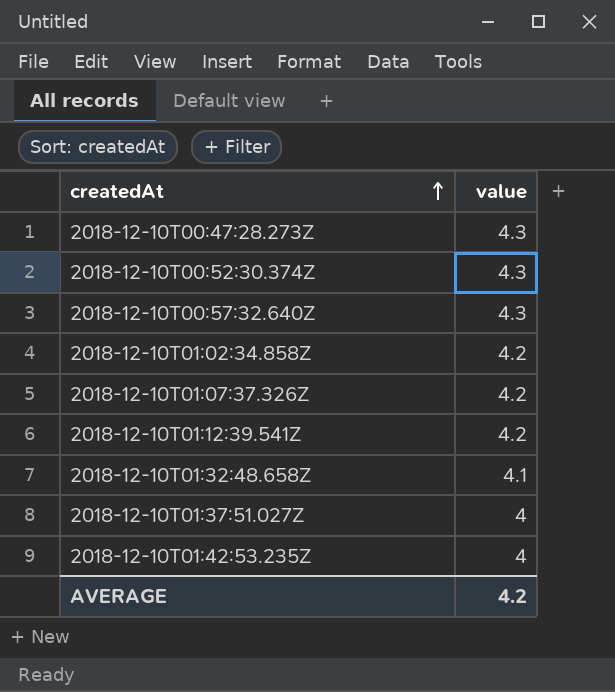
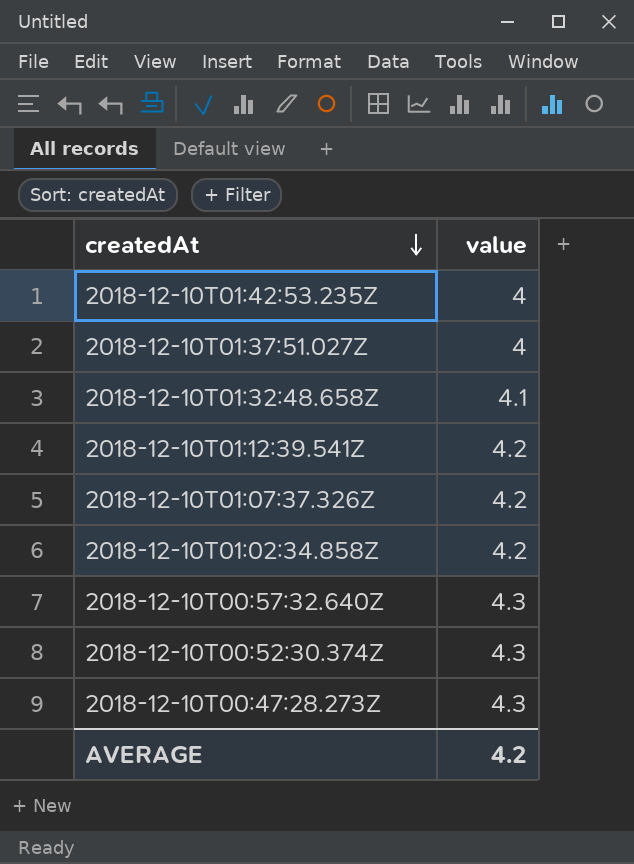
row order: createdAt ascending -> createdAt descending

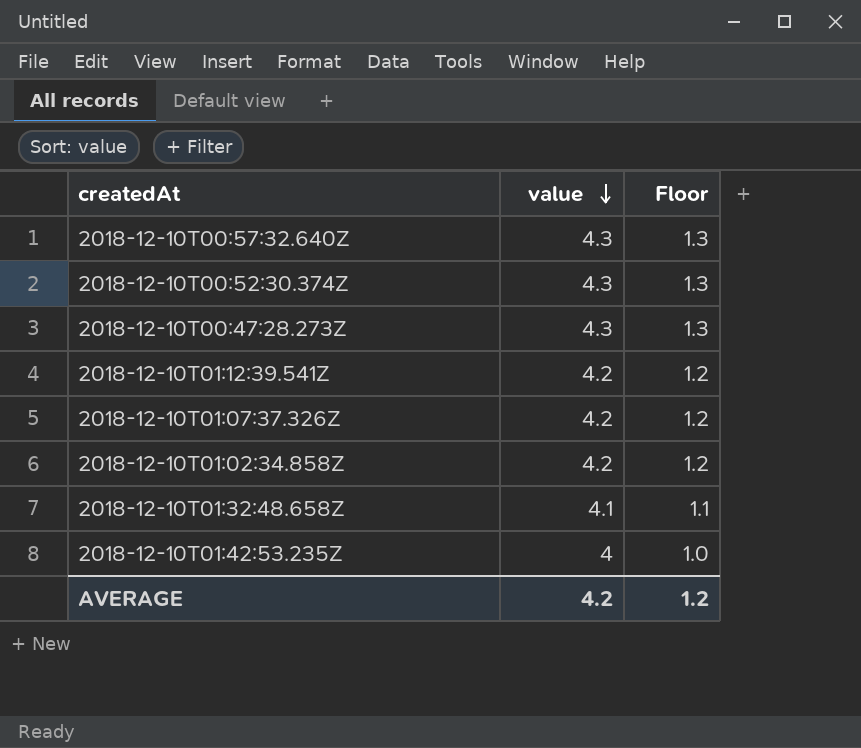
row order: createdAt descending -> value descending
column Floor | formula: none -> [value] - 3
row 2018-12-10T01:37:51.027Z: 4 -> none

